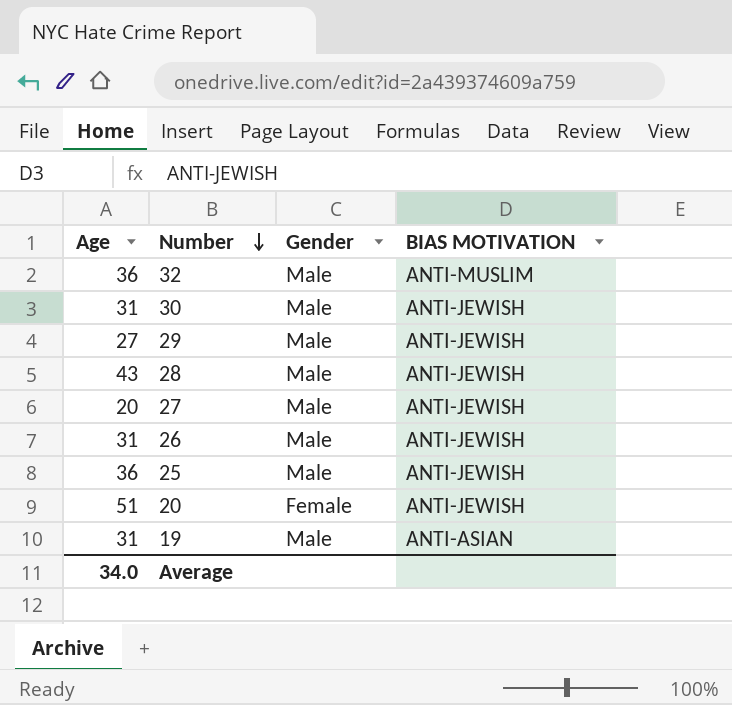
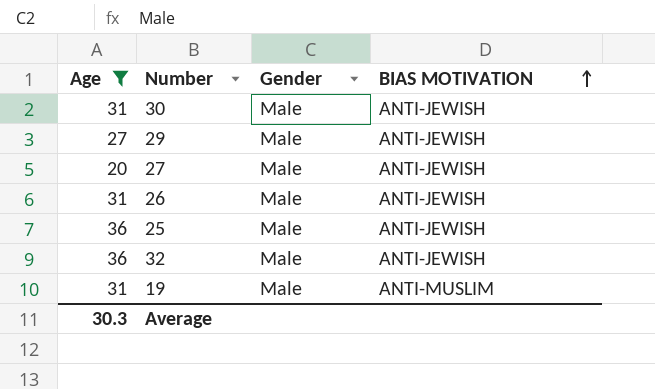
filter: none -> Age <= 36
row order: Number descending -> BIAS MOTIVATION ascending
32 | BIAS MOTIVATION: ANTI-MUSLIM -> ANTI-JEWISH
19 | BIAS MOTIVATION: ANTI-ASIAN -> ANTI-MUSLIM
Average | Age: 34.0 -> 30.3

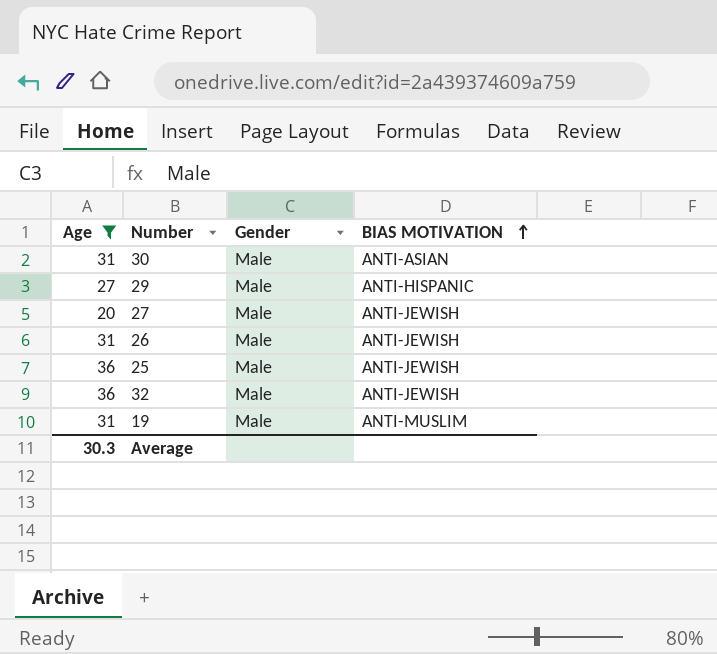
30 | BIAS MOTIVATION: ANTI-JEWISH -> ANTI-ASIAN
29 | BIAS MOTIVATION: ANTI-JEWISH -> ANTI-HISPANIC

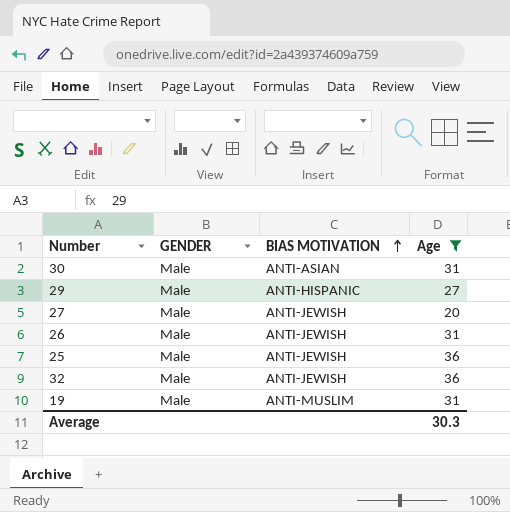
column name: Gender -> GENDER
column Age | position: 1 -> 4

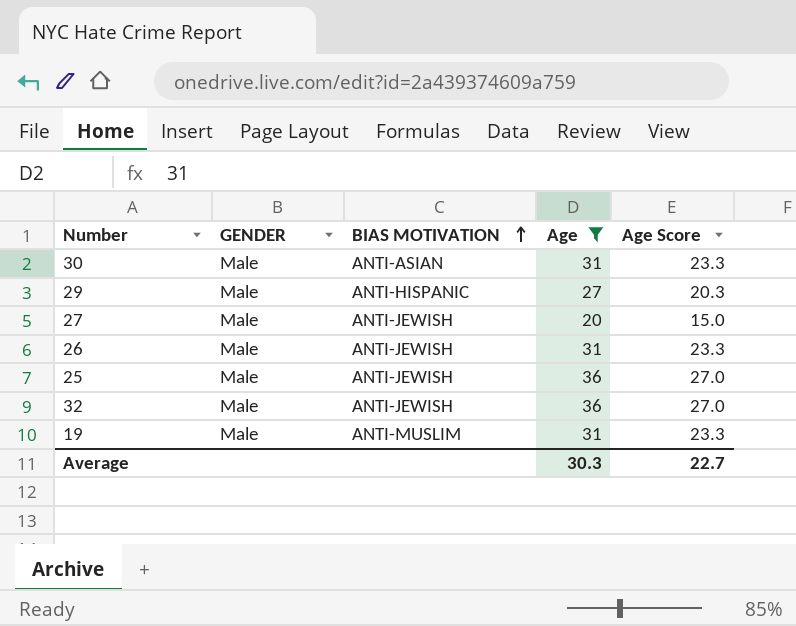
column Age Score | formula: none -> [Age] * 0.75

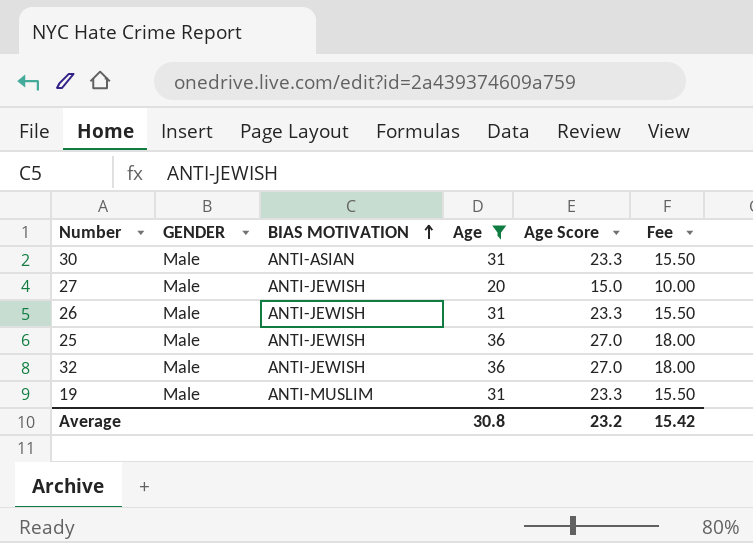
column Fee | formula: none -> [Age] * 0.5
row 29: Male | ANTI-HISPANIC | 27 | 20.3 -> none
Average | Age: 30.3 -> 30.8
Average | Age Score: 22.7 -> 23.2

